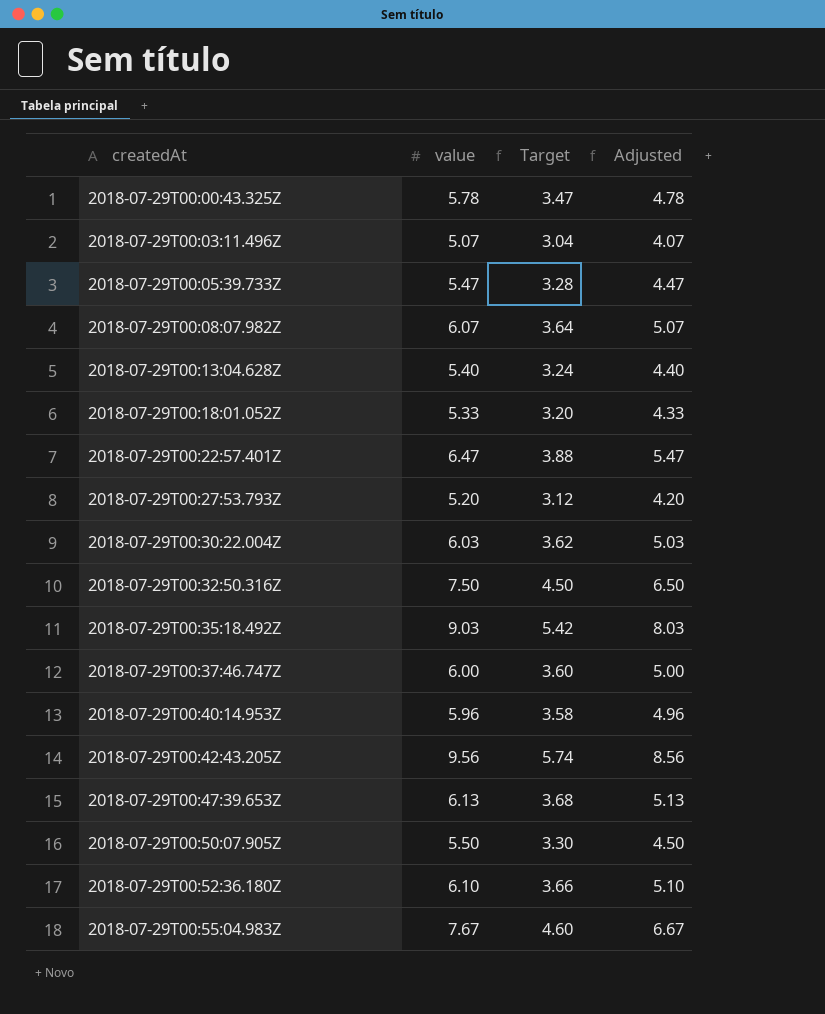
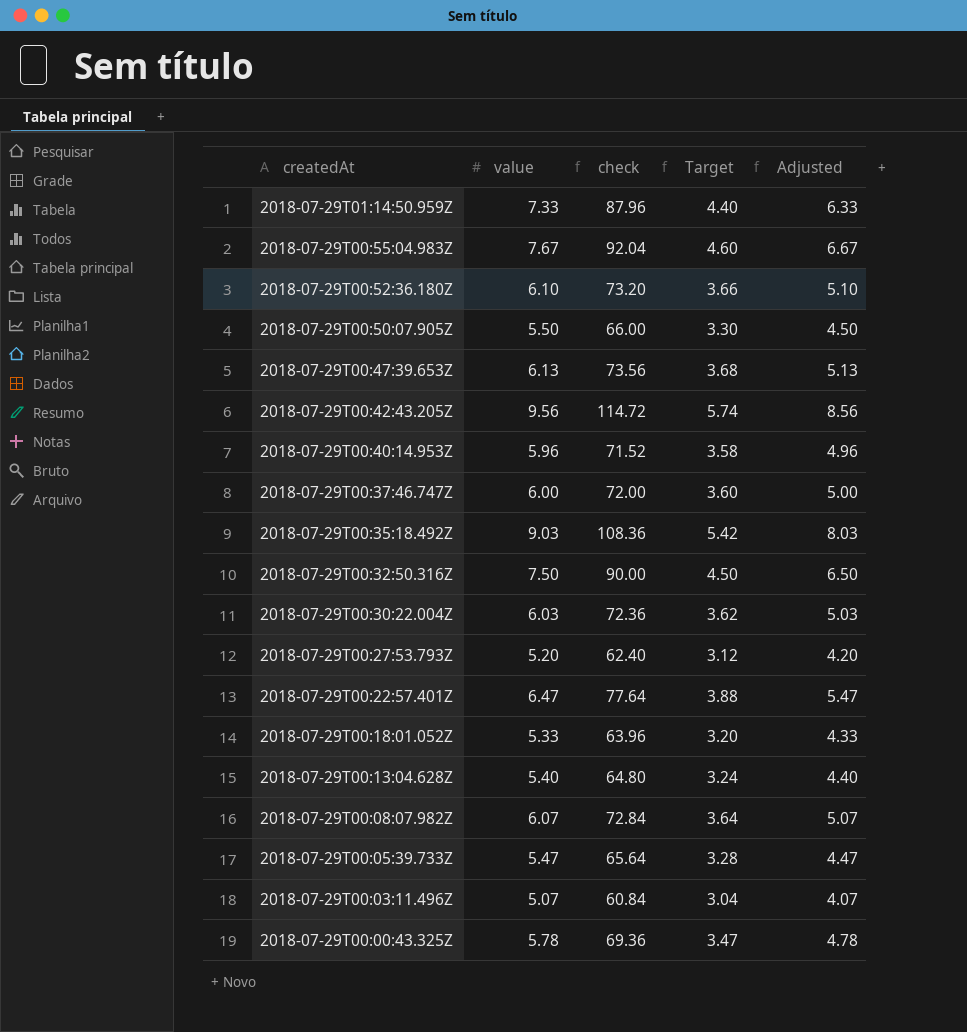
row order: createdAt ascending -> createdAt descending
column check | formula: none -> [value] * 12
row 2018-07-29T01:14:50.959Z: none -> 7.33 | 87.96 | 4.40 | 6.33

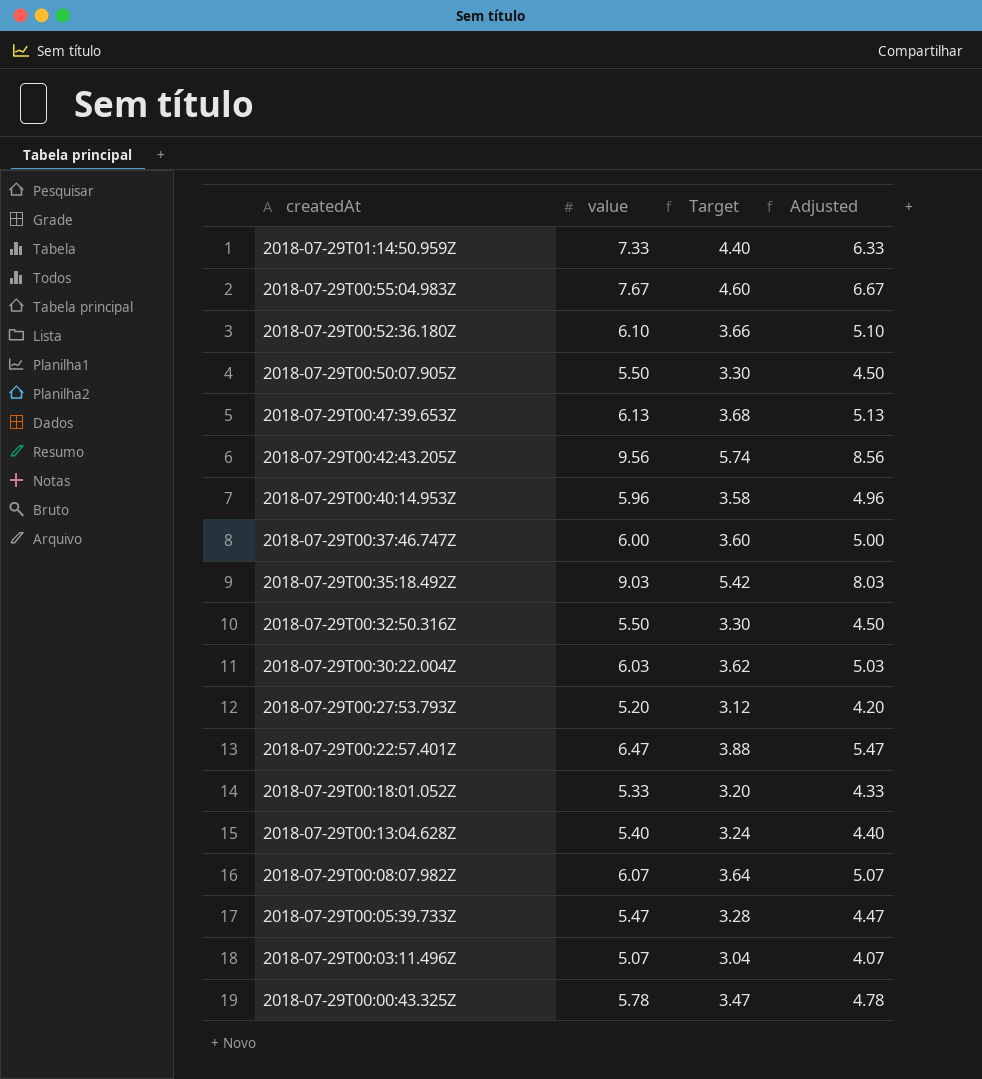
column check | formula: [value] * 12 -> none
2018-07-29T00:32:50.316Z | value: 7.50 -> 5.50
2018-07-29T00:32:50.316Z | Target: 4.50 -> 3.30
2018-07-29T00:32:50.316Z | Adjusted: 6.50 -> 4.50

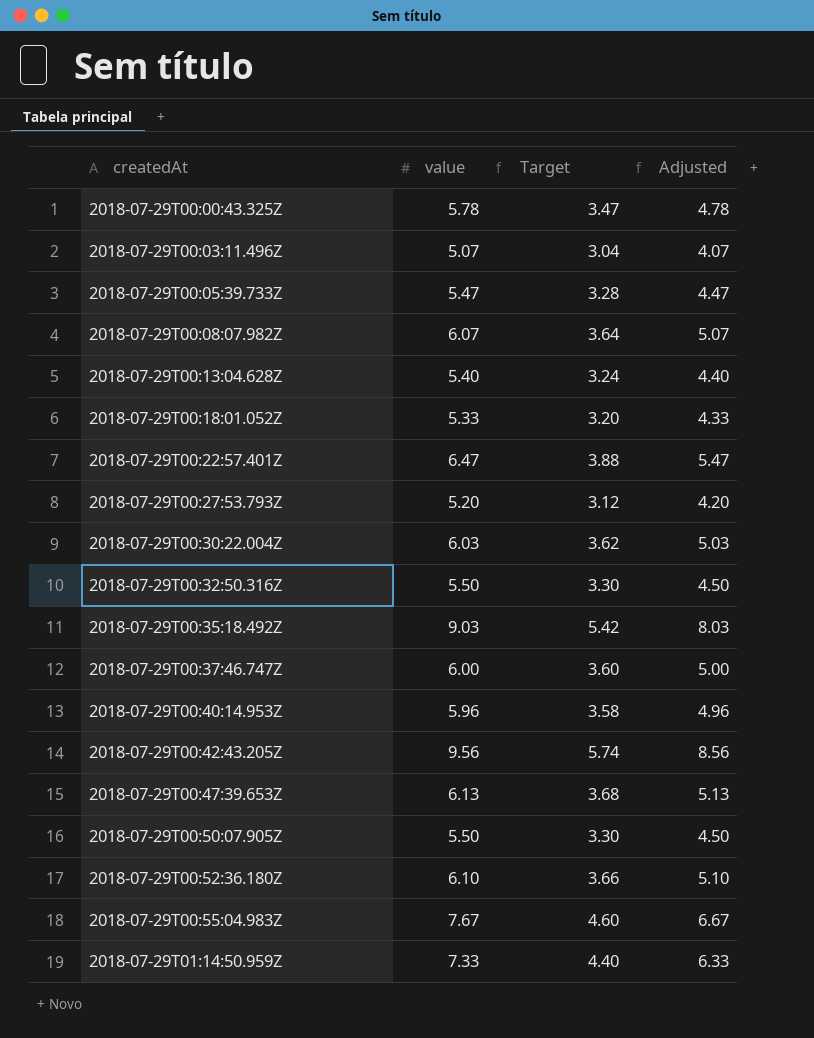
row order: createdAt descending -> createdAt ascending

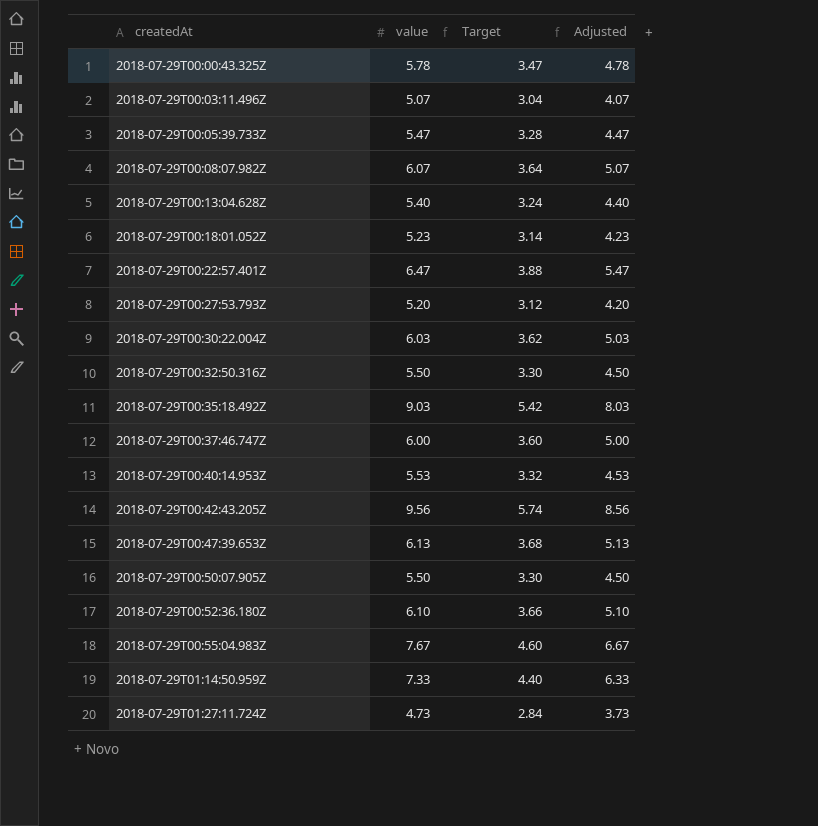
2018-07-29T00:18:01.052Z | value: 5.33 -> 5.23
2018-07-29T00:18:01.052Z | Target: 3.20 -> 3.14
2018-07-29T00:18:01.052Z | Adjusted: 4.33 -> 4.23
2018-07-29T00:40:14.953Z | value: 5.96 -> 5.53
2018-07-29T00:40:14.953Z | Target: 3.58 -> 3.32
2018-07-29T00:40:14.953Z | Adjusted: 4.96 -> 4.53
row 2018-07-29T01:27:11.724Z: none -> 4.73 | 2.84 | 3.73

